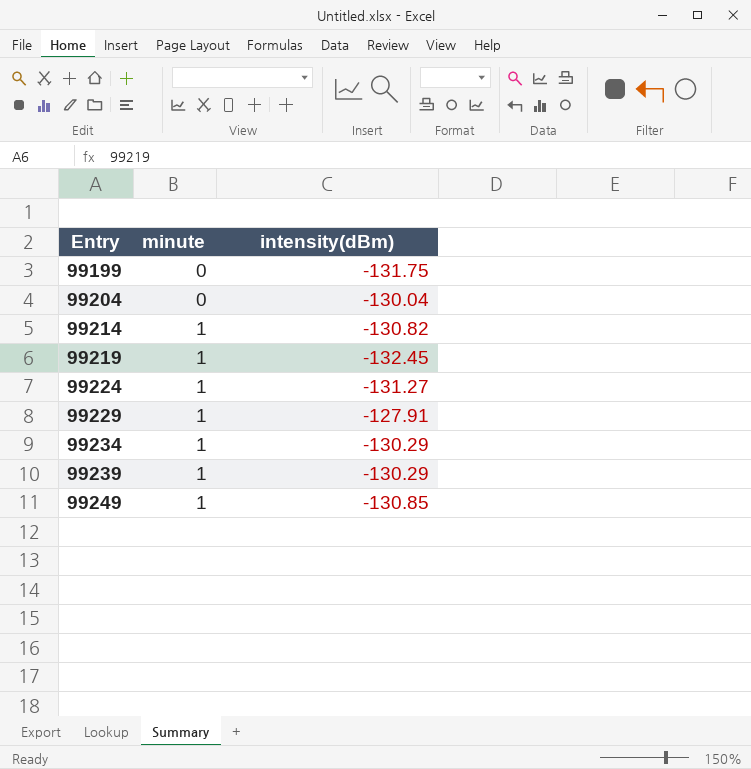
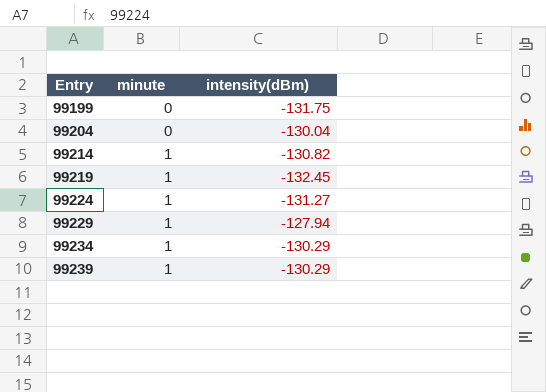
row 99249: 1 | -130.85 -> none
99229 | intensity(dBm): -127.91 -> -127.94

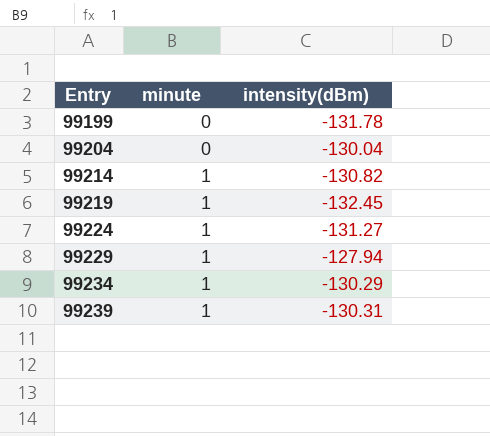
99199 | intensity(dBm): -131.75 -> -131.78
99239 | intensity(dBm): -130.29 -> -130.31

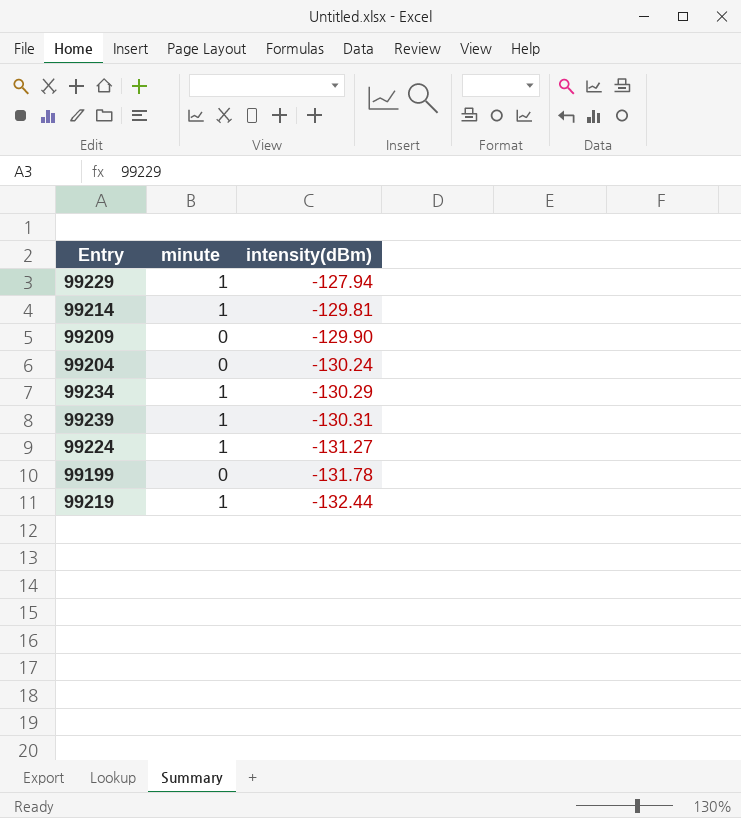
row order: Entry ascending -> intensity(dBm) descending
99214 | intensity(dBm): -130.82 -> -129.81
row 99209: none -> 0 | -129.90
99204 | intensity(dBm): -130.04 -> -130.24
99219 | intensity(dBm): -132.45 -> -132.44

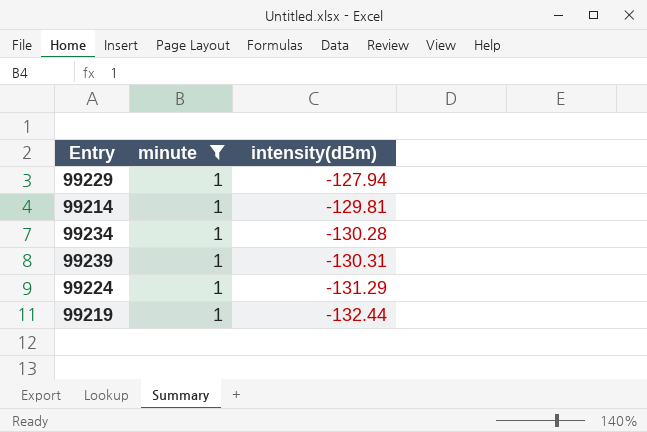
filter: none -> minute = 1
99234 | intensity(dBm): -130.29 -> -130.28
99224 | intensity(dBm): -131.27 -> -131.29

